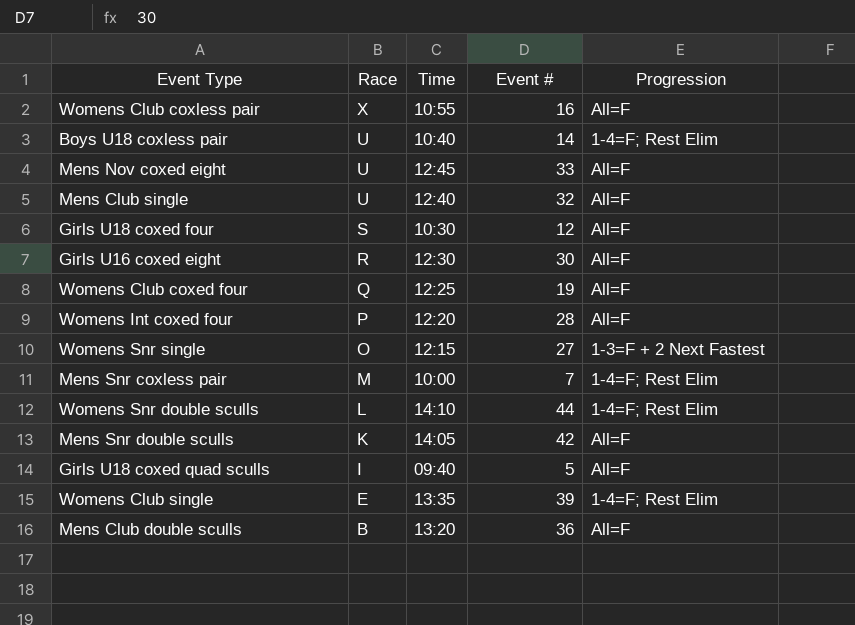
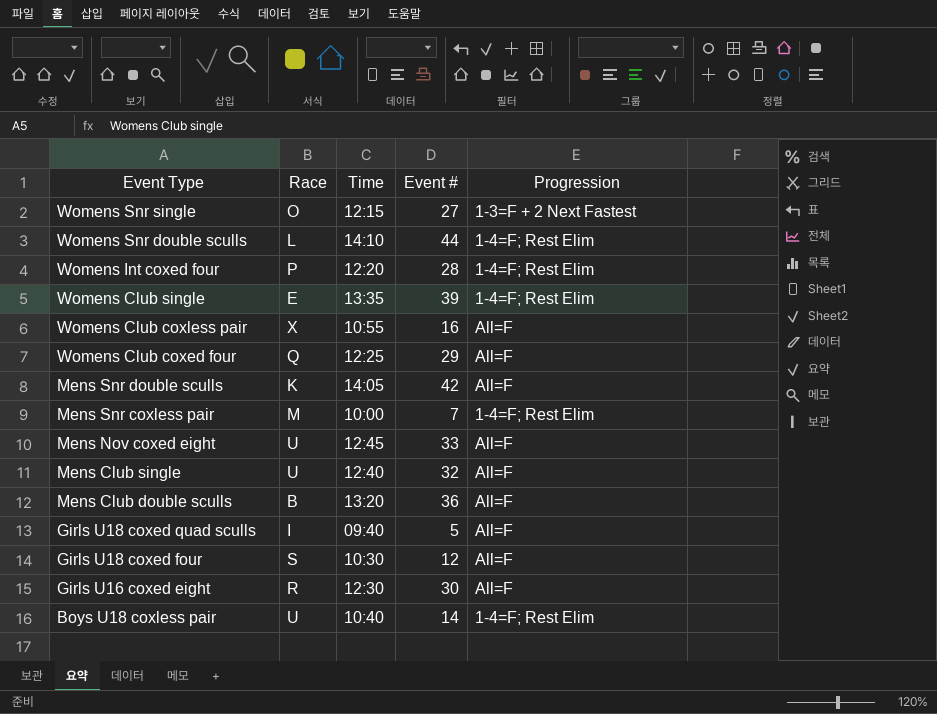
row order: Race descending -> Event Type descending
Womens Int coxed four | Progression: All=F -> 1-4=F; Rest Elim
Womens Club coxed four | Event #: 19 -> 29

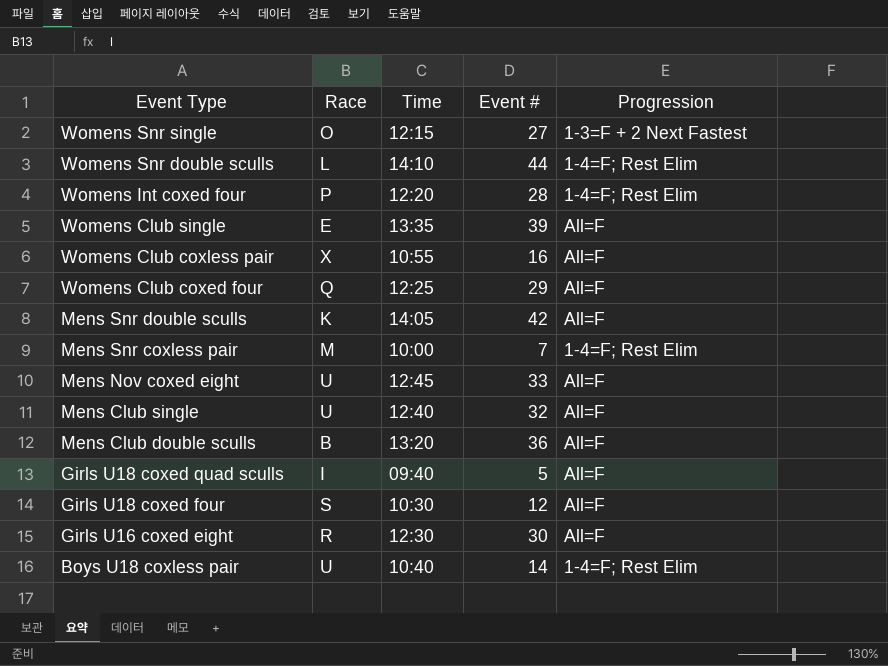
Womens Club single | Progression: 1-4=F; Rest Elim -> All=F

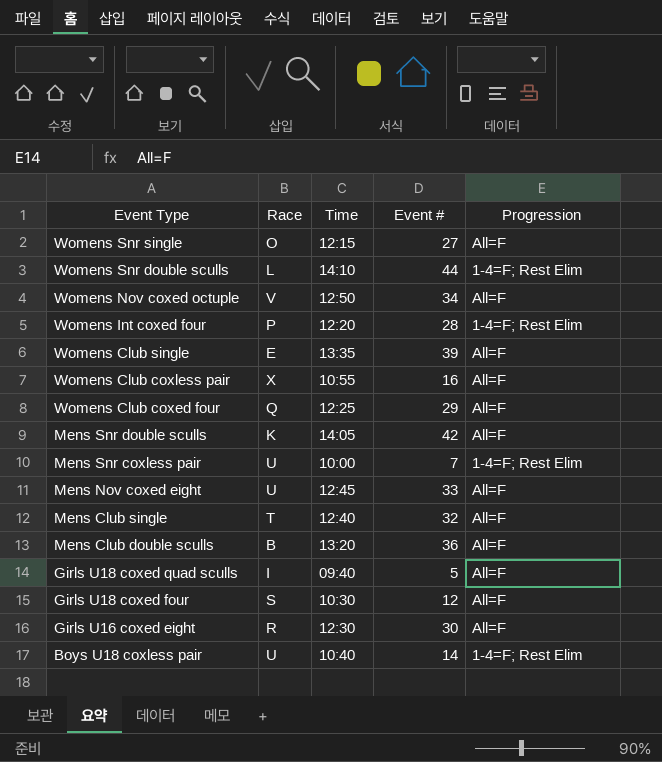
Womens Snr single | Progression: 1-3=F + 2 Next Fastest -> All=F
row Womens Nov coxed octuple: none -> V | 12:50 | 34 | All=F
Mens Snr coxless pair | Race: M -> U
Mens Club single | Race: U -> T

